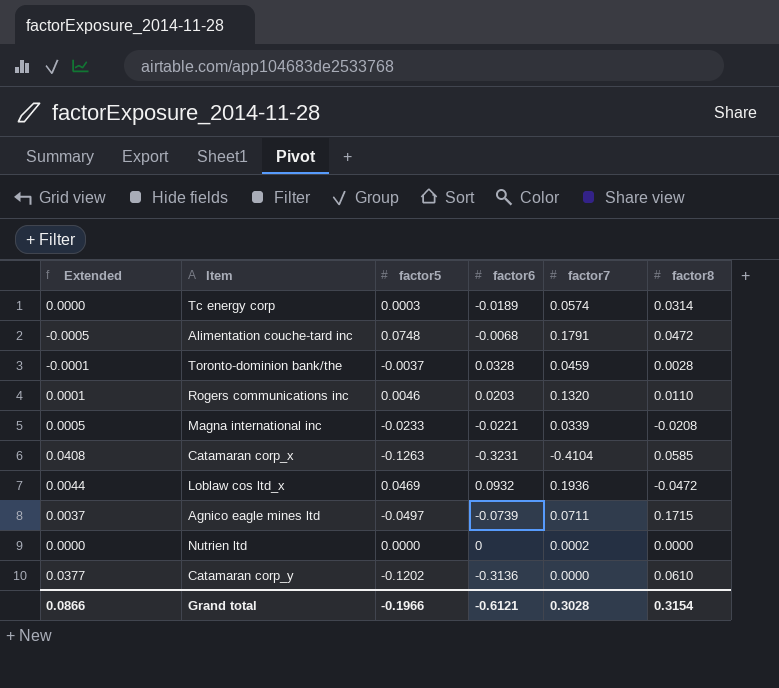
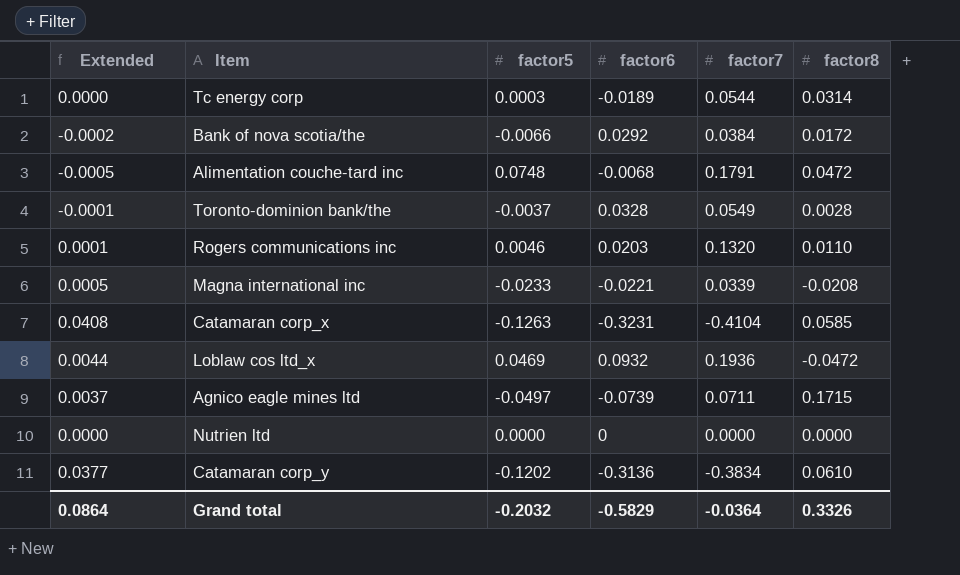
Tc energy corp | factor7: 0.0574 -> 0.0544
row Bank of nova scotia/the: none -> -0.0002 | -0.0066 | 0.0292 | 0.0384 | 0.0172
Toronto-dominion bank/the | factor7: 0.0459 -> 0.0549
Nutrien ltd | factor7: 0.0002 -> 0.0000
Catamaran corp_y | factor7: 0.0000 -> -0.3834
Grand total | Extended: 0.0866 -> 0.0864
Grand total | factor5: -0.1966 -> -0.2032
Grand total | factor6: -0.6121 -> -0.5829
Grand total | factor7: 0.3028 -> -0.0364
Grand total | factor8: 0.3154 -> 0.3326

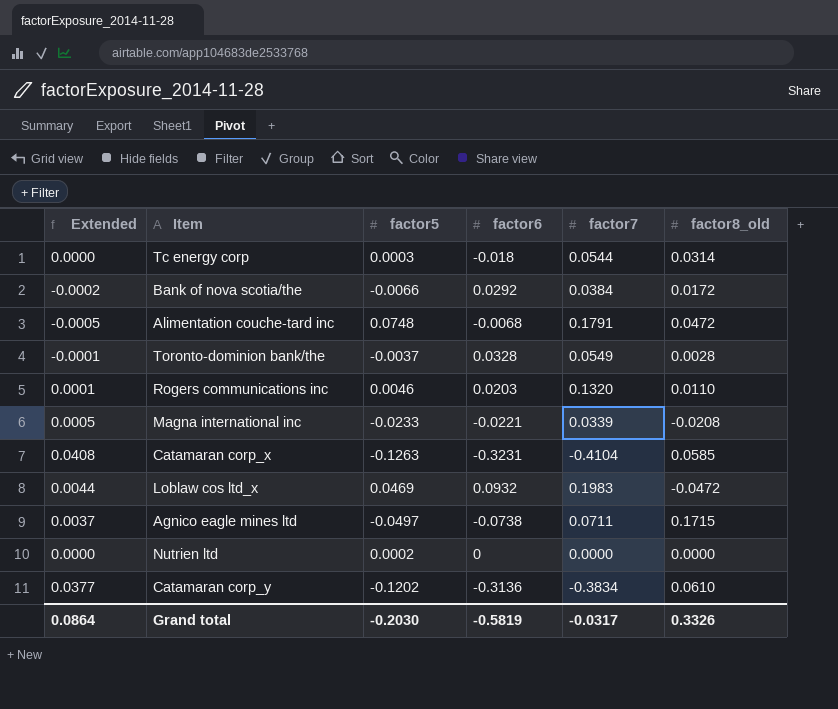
column name: factor8 -> factor8_old
Tc energy corp | factor6: -0.0189 -> -0.018
Loblaw cos ltd_x | factor7: 0.1936 -> 0.1983
Agnico eagle mines ltd | factor6: -0.0739 -> -0.0738
Nutrien ltd | factor5: 0.0000 -> 0.0002
Grand total | factor5: -0.2032 -> -0.2030
Grand total | factor6: -0.5829 -> -0.5819
Grand total | factor7: -0.0364 -> -0.0317

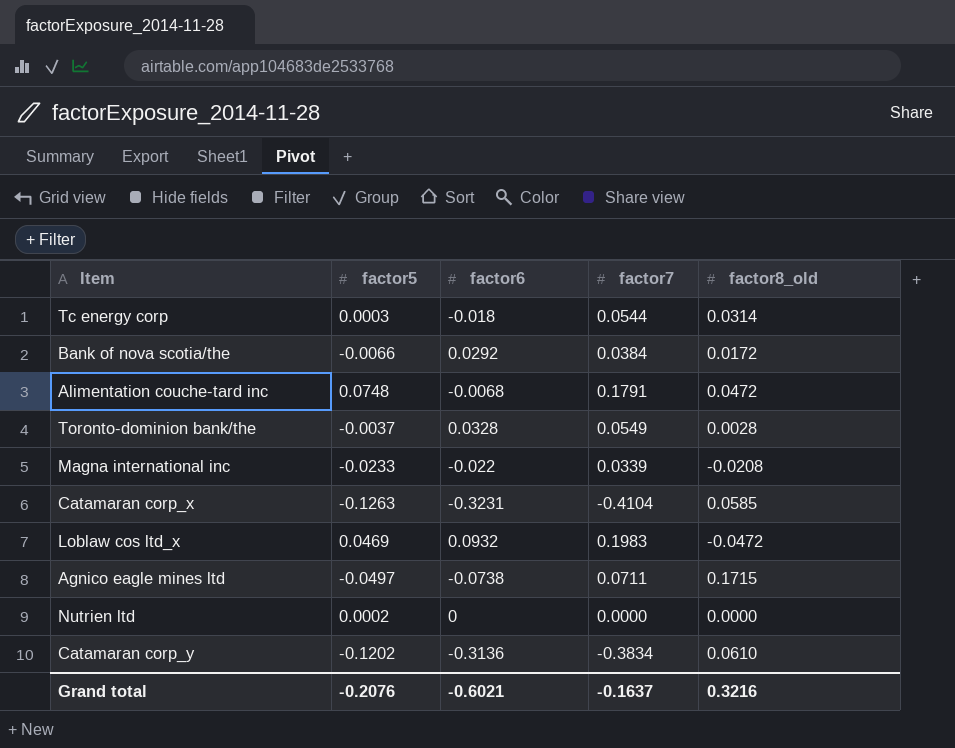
column Extended | formula: [factor5] * [factor6] -> none
row Rogers communications inc: 0.0001 | 0.0046 | 0.0203 | 0.1320 | 0.0110 -> none
Magna international inc | factor6: -0.0221 -> -0.022
Grand total | factor5: -0.2030 -> -0.2076
Grand total | factor6: -0.5819 -> -0.6021
Grand total | factor7: -0.0317 -> -0.1637
Grand total | factor8_old: 0.3326 -> 0.3216

